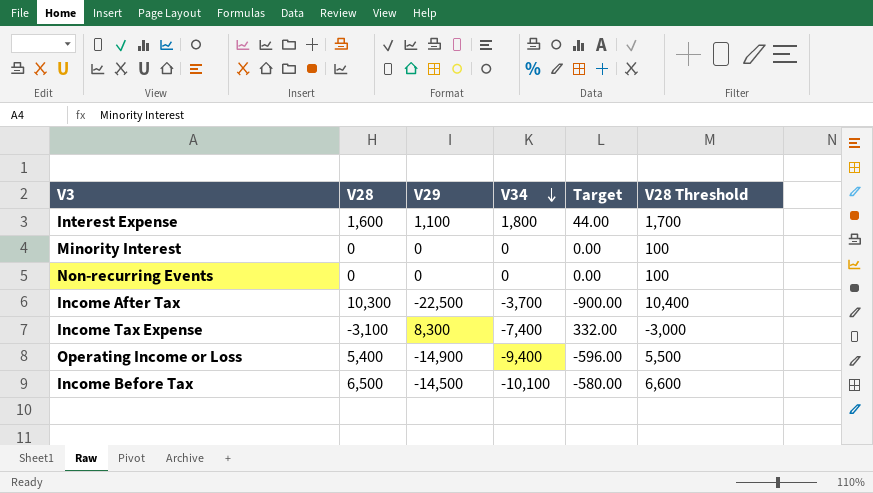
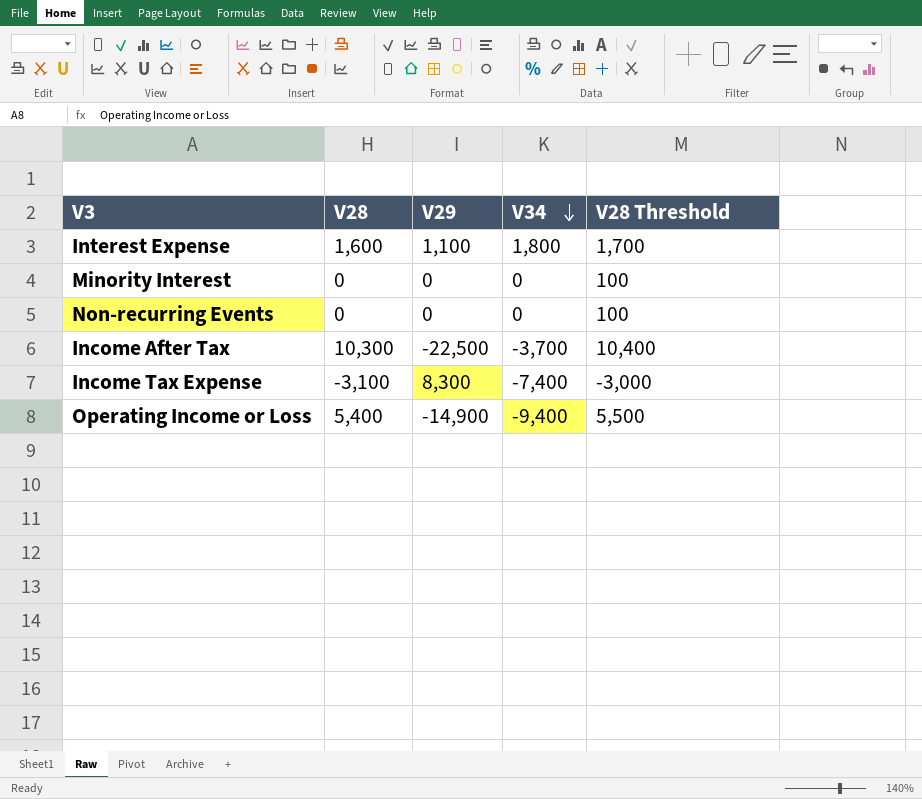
column Target | formula: [V29] * 0.04 -> none
row Income Before Tax: 6,500 | -14,500 | -10,100 | -580.00 | 6,600 -> none

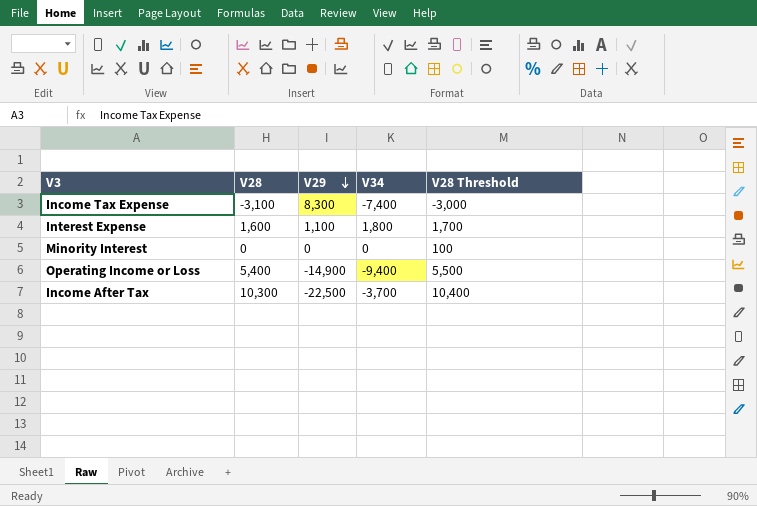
row order: V34 descending -> V29 descending
row Non-recurring Events: 0 | 0 | 0 | 100 -> none

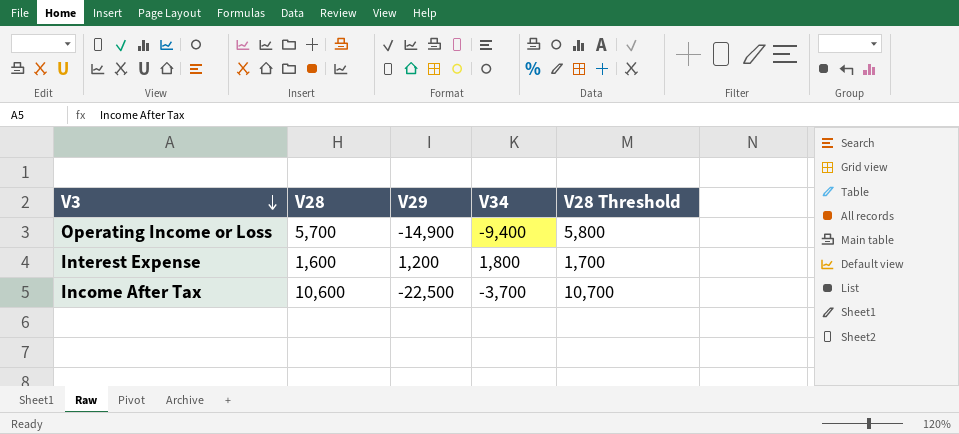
row order: V29 descending -> V3 descending
row Income Tax Expense: -3,100 | 8,300 | -7,400 | -3,000 -> none
row Minority Interest: 0 | 0 | 0 | 100 -> none
Operating Income or Loss | V28: 5,400 -> 5,700
Operating Income or Loss | V28 Threshold: 5,500 -> 5,800
Interest Expense | V29: 1,100 -> 1,200
Income After Tax | V28: 10,300 -> 10,600
Income After Tax | V28 Threshold: 10,400 -> 10,700

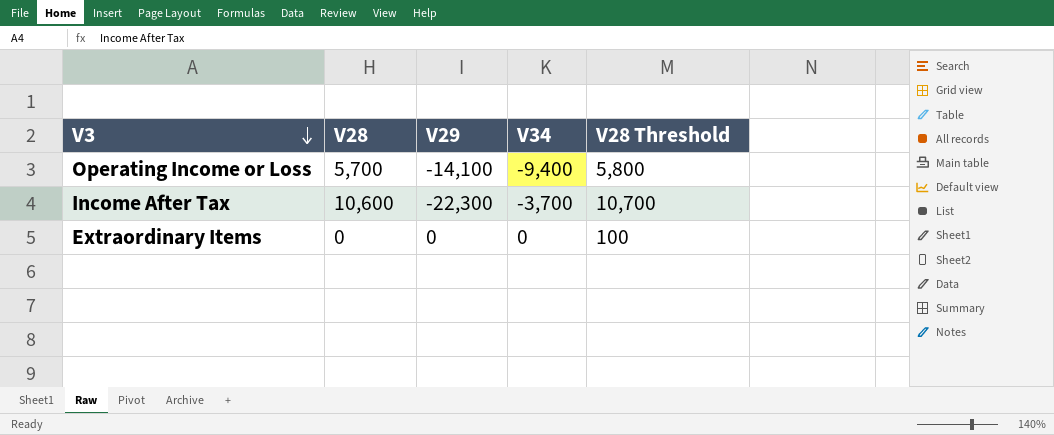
row Interest Expense: 1,600 | 1,200 | 1,800 | 1,700 -> none
Operating Income or Loss | V29: -14,900 -> -14,100
Income After Tax | V29: -22,500 -> -22,300
row Extraordinary Items: none -> 0 | 0 | 0 | 100

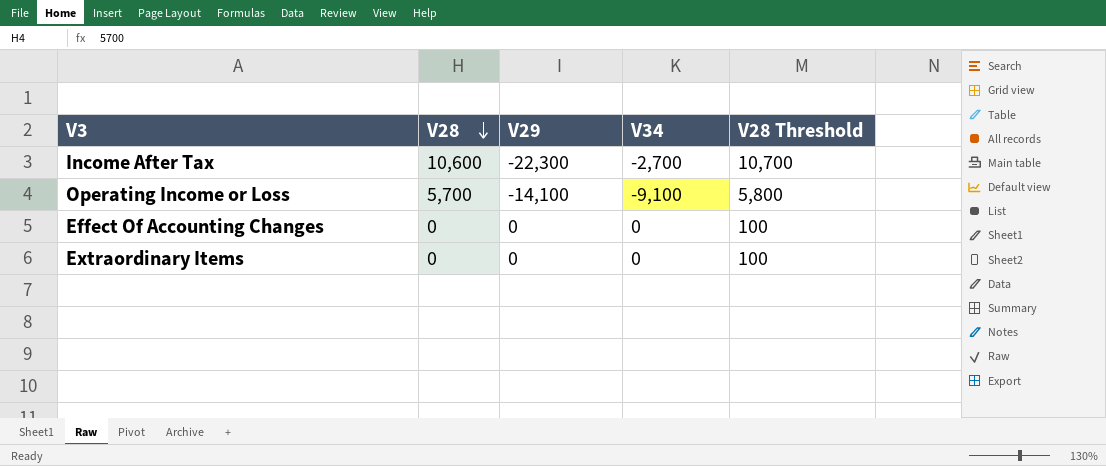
row order: V3 descending -> V28 descending
Income After Tax | V34: -3,700 -> -2,700
Operating Income or Loss | V34: -9,400 -> -9,100
row Effect Of Accounting Changes: none -> 0 | 0 | 0 | 100

